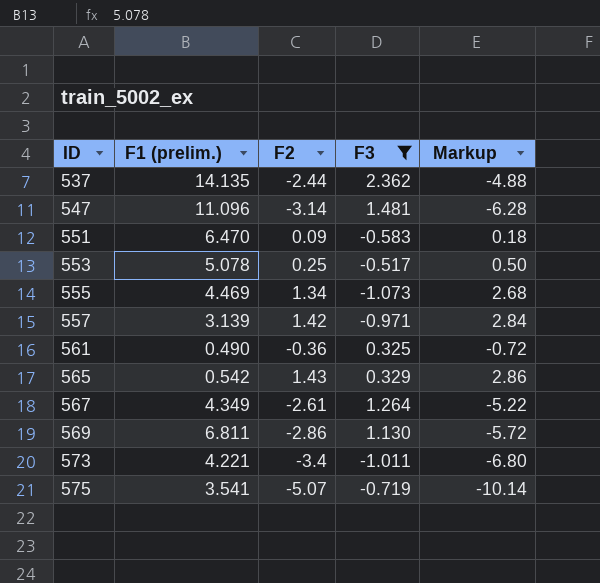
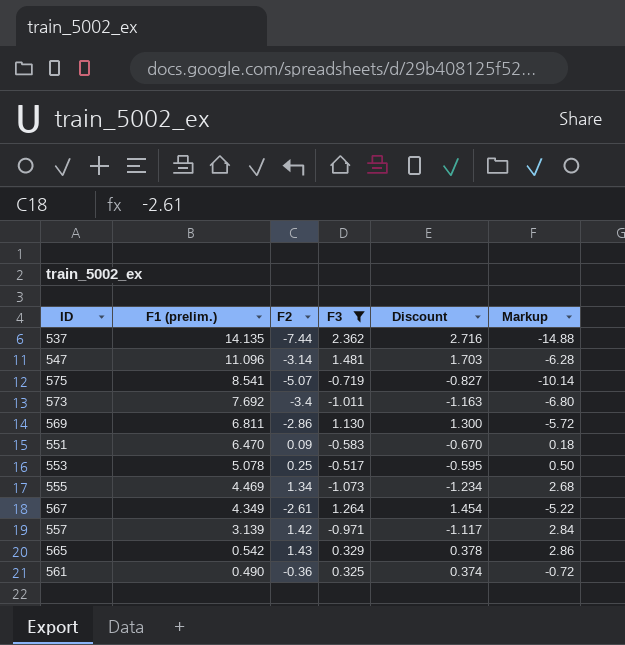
row order: ID ascending -> F1 (prelim.) descending
column Discount | formula: none -> [F3] * 1.15
537 | F2: -2.44 -> -7.44
537 | Markup: -4.88 -> -14.88
575 | F1 (prelim.): 3.541 -> 8.541
573 | F1 (prelim.): 4.221 -> 7.692

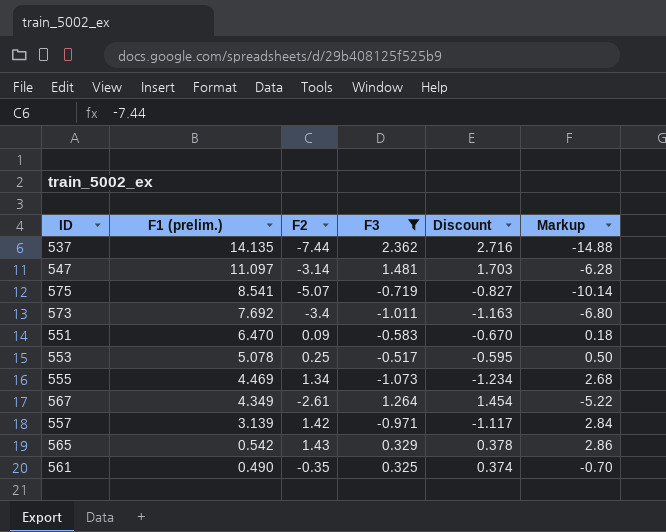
row 569: 6.811 | -2.86 | 1.130 | 1.300 | -5.72 -> none
547 | F1 (prelim.): 11.096 -> 11.097
561 | F2: -0.36 -> -0.35
561 | Markup: -0.72 -> -0.70

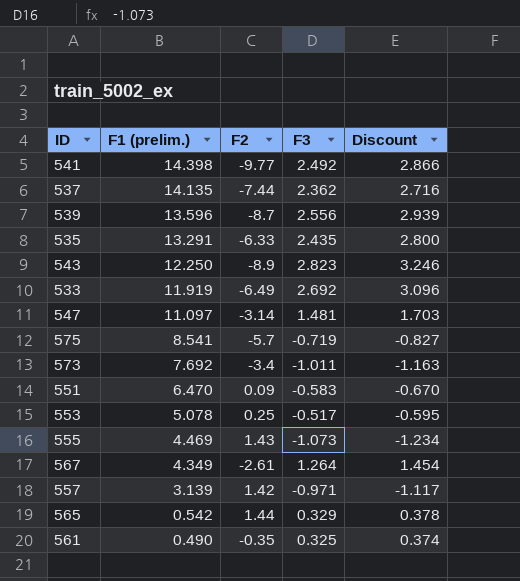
filter: F3 <= 2.362 -> none
column Markup | formula: [F2] * 2 -> none
575 | F2: -5.07 -> -5.7
555 | F2: 1.34 -> 1.43
565 | F2: 1.43 -> 1.44

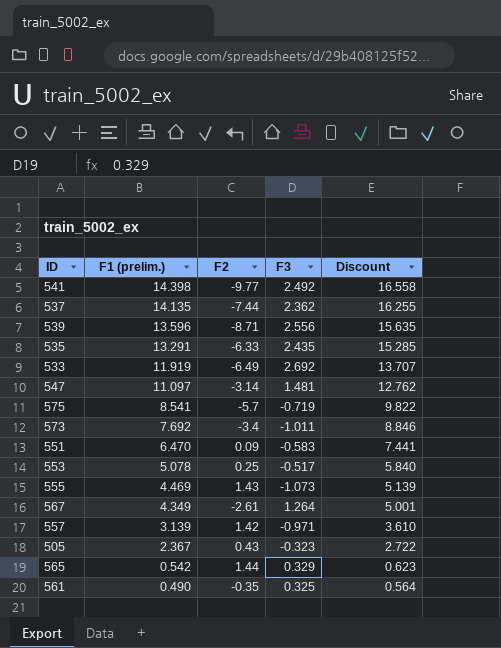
column Discount | formula: [F3] * 1.15 -> [F1 (prelim.)] * 1.15
row 543: 12.250 | -8.9 | 2.823 | 3.246 -> none
539 | F2: -8.7 -> -8.71
row 505: none -> 2.367 | 0.43 | -0.323 | 2.722

